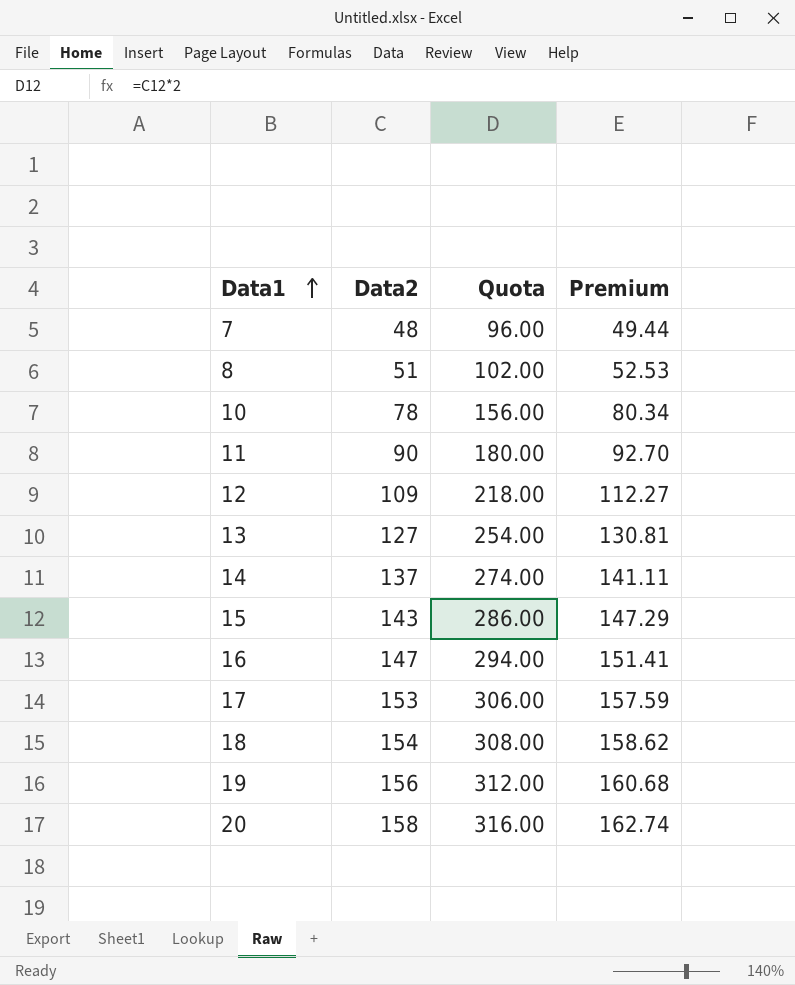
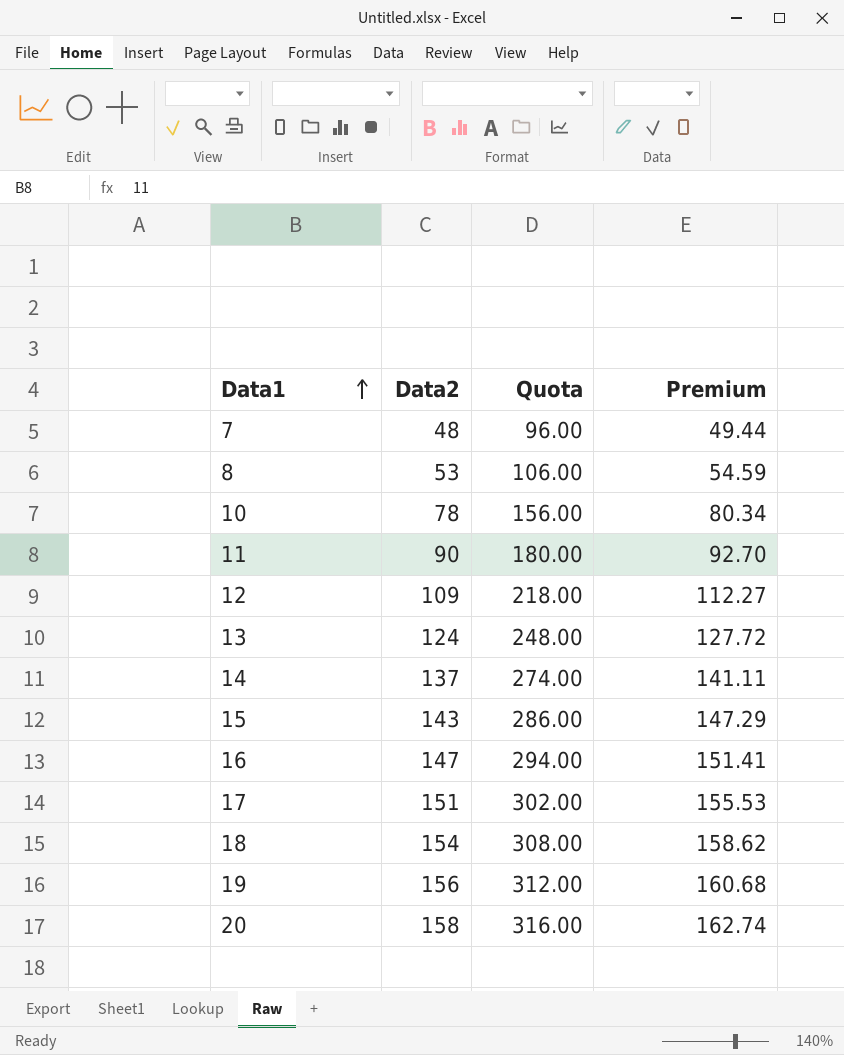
8 | Data2: 51 -> 53
8 | Quota: 102.00 -> 106.00
8 | Premium: 52.53 -> 54.59
13 | Data2: 127 -> 124
13 | Quota: 254.00 -> 248.00
13 | Premium: 130.81 -> 127.72
17 | Data2: 153 -> 151
17 | Quota: 306.00 -> 302.00
17 | Premium: 157.59 -> 155.53

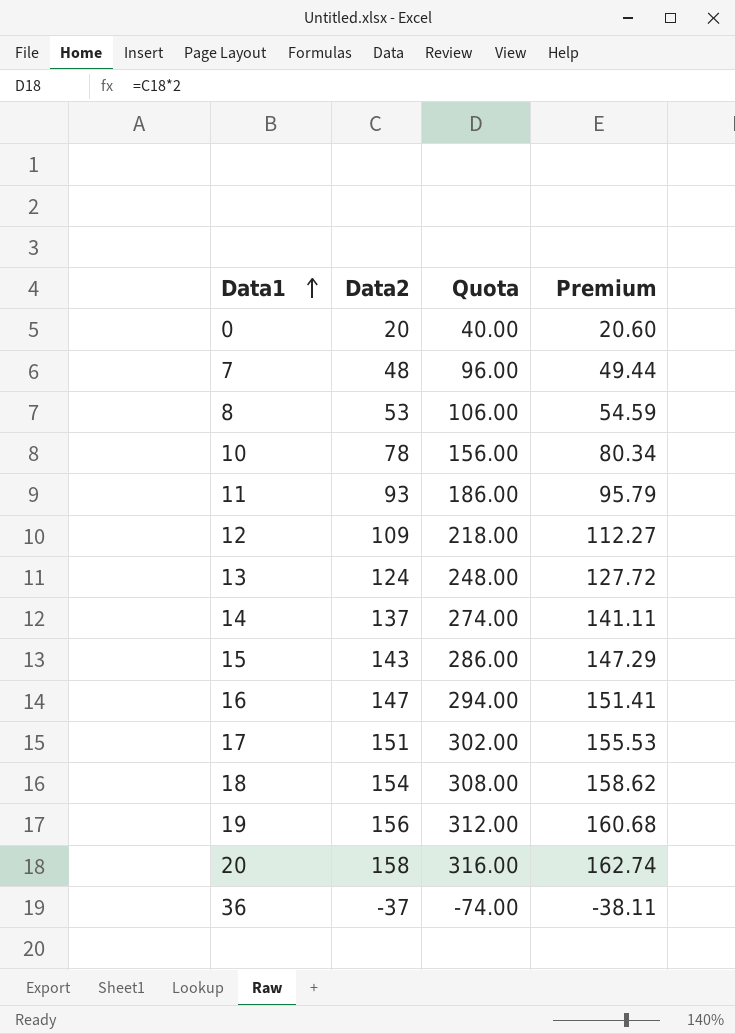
row 0: none -> 20 | 40.00 | 20.60
11 | Data2: 90 -> 93
11 | Quota: 180.00 -> 186.00
11 | Premium: 92.70 -> 95.79
row 36: none -> -37 | -74.00 | -38.11

